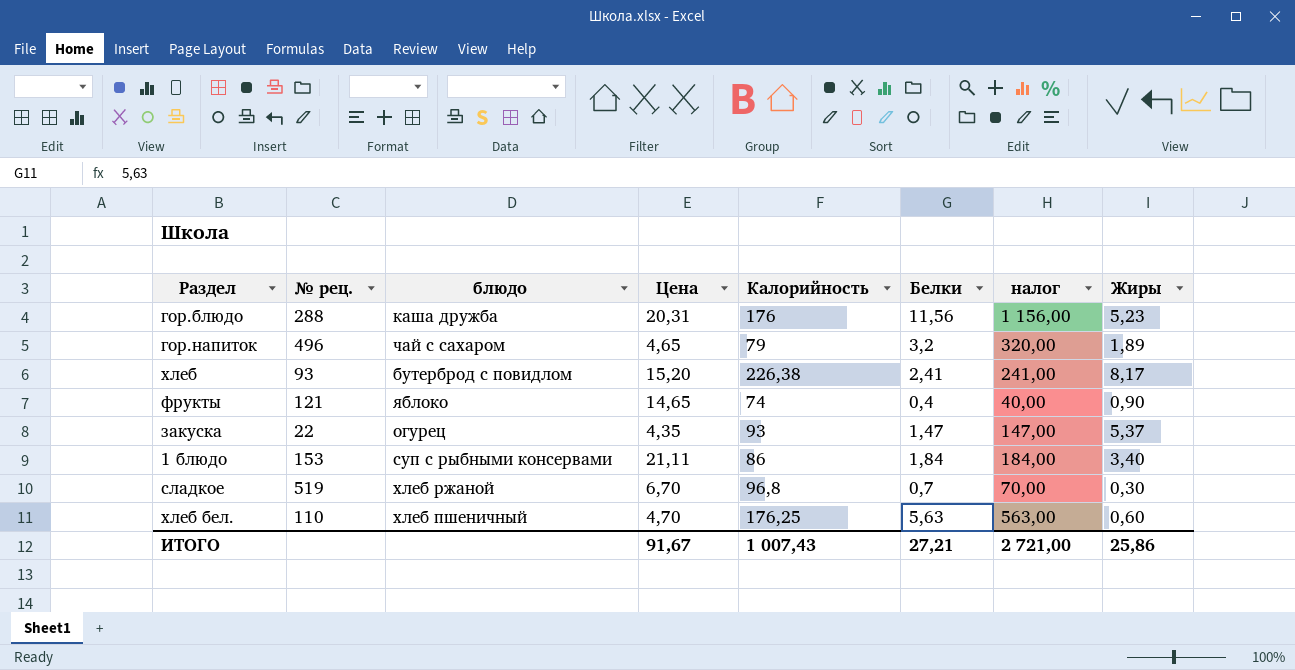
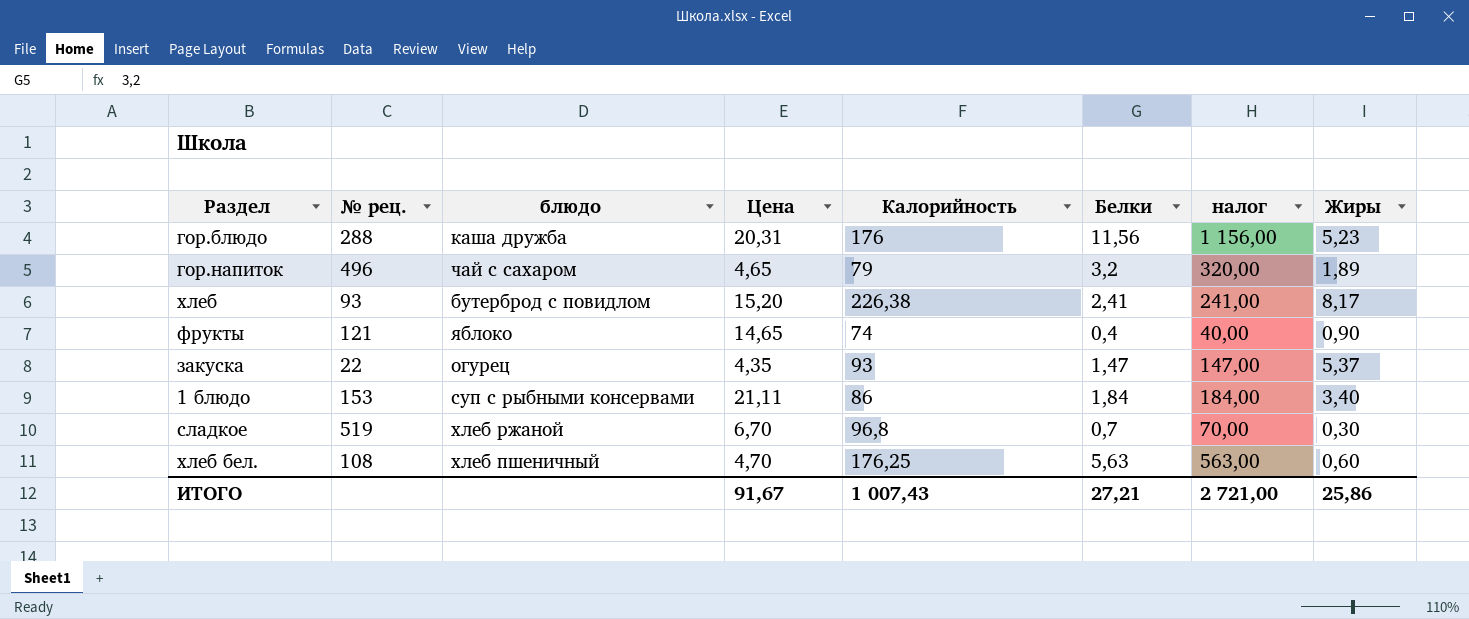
хлеб бел. | № рец.: 110 -> 108

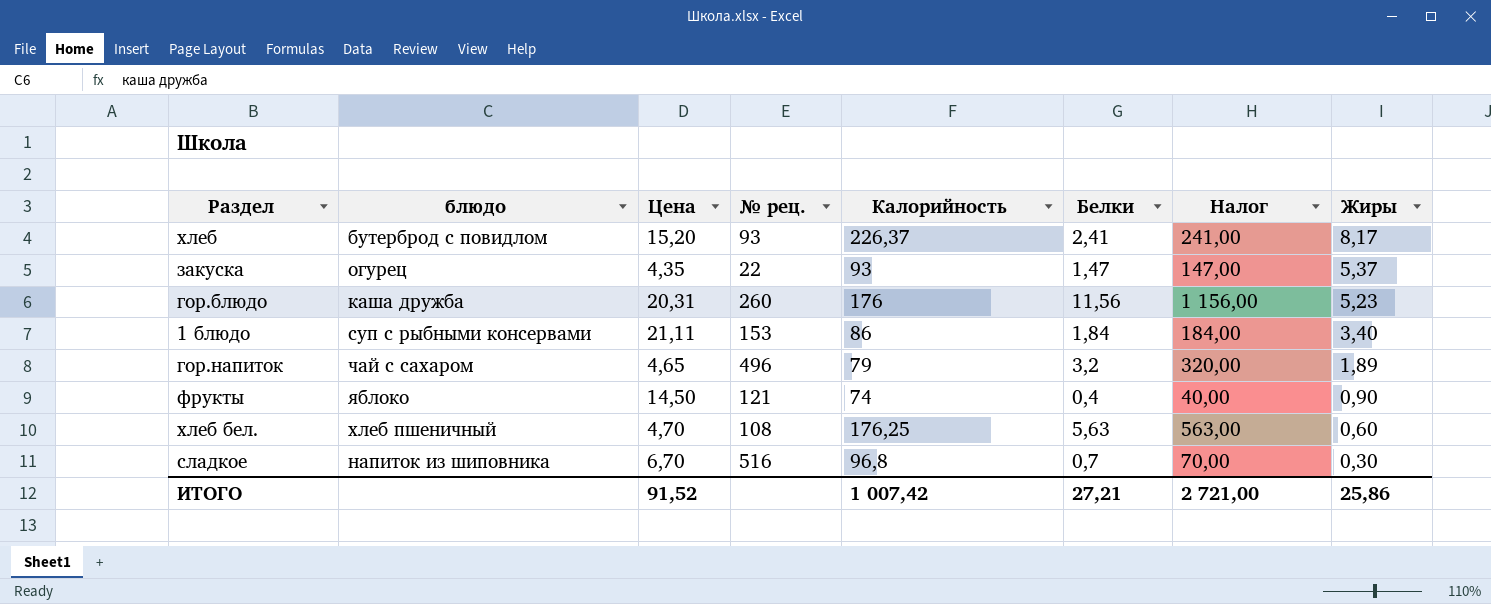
row order: none -> Жиры descending
column № рец. | position: 2 -> 4
column name: налог -> Налог
хлеб | Калорийность: 226,38 -> 226,37
гор.блюдо | № рец.: 288 -> 260
фрукты | Цена: 14,65 -> 14,50
сладкое | блюдо: хлеб ржаной -> напиток из шиповника
сладкое | № рец.: 519 -> 516
ИТОГО | Цена: 91,67 -> 91,52
ИТОГО | Калорийность: 1 007,43 -> 1 007,42

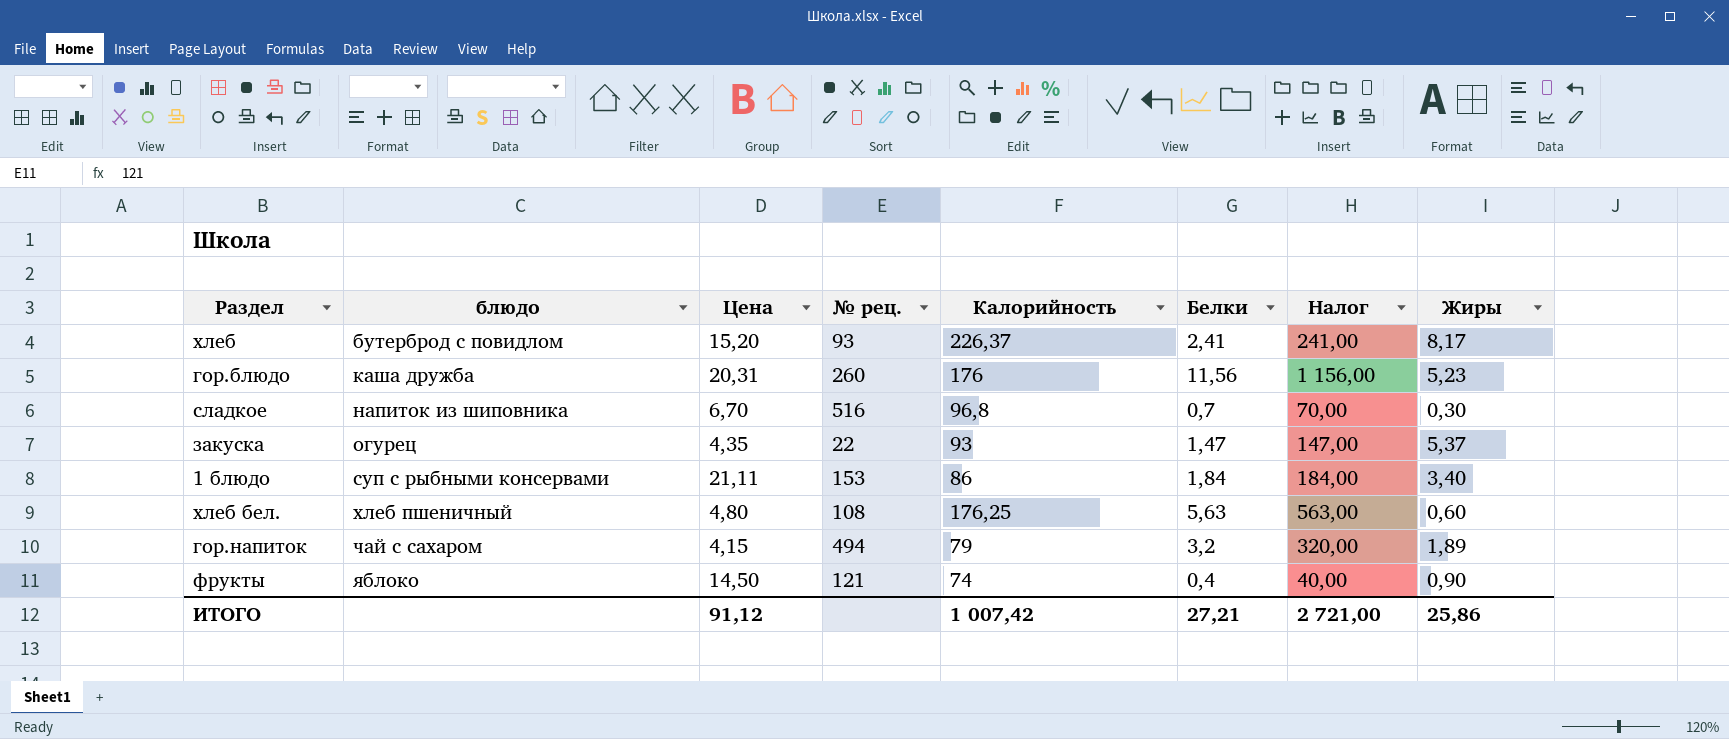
row order: Жиры descending -> блюдо ascending
хлеб бел. | Цена: 4,70 -> 4,80
гор.напиток | Цена: 4,65 -> 4,15
гор.напиток | № рец.: 496 -> 494
ИТОГО | Цена: 91,52 -> 91,12

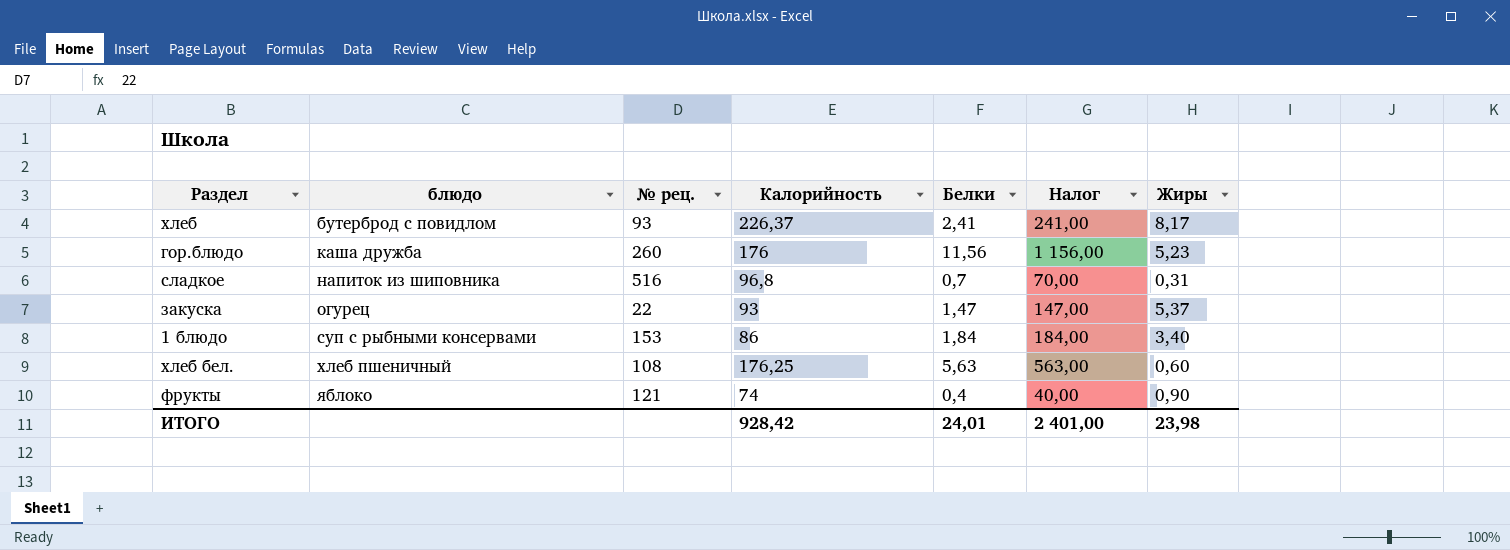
column Цена | position: 3 -> none
row гор.напиток: чай с сахаром | 4,15 | 494 | 79 | 3,2 | 320,00 | 1,89 -> none
сладкое | Жиры: 0,30 -> 0,31
ИТОГО | Калорийность: 1 007,42 -> 928,42
ИТОГО | Белки: 27,21 -> 24,01
ИТОГО | Налог: 2 721,00 -> 2 401,00
ИТОГО | Жиры: 25,86 -> 23,98

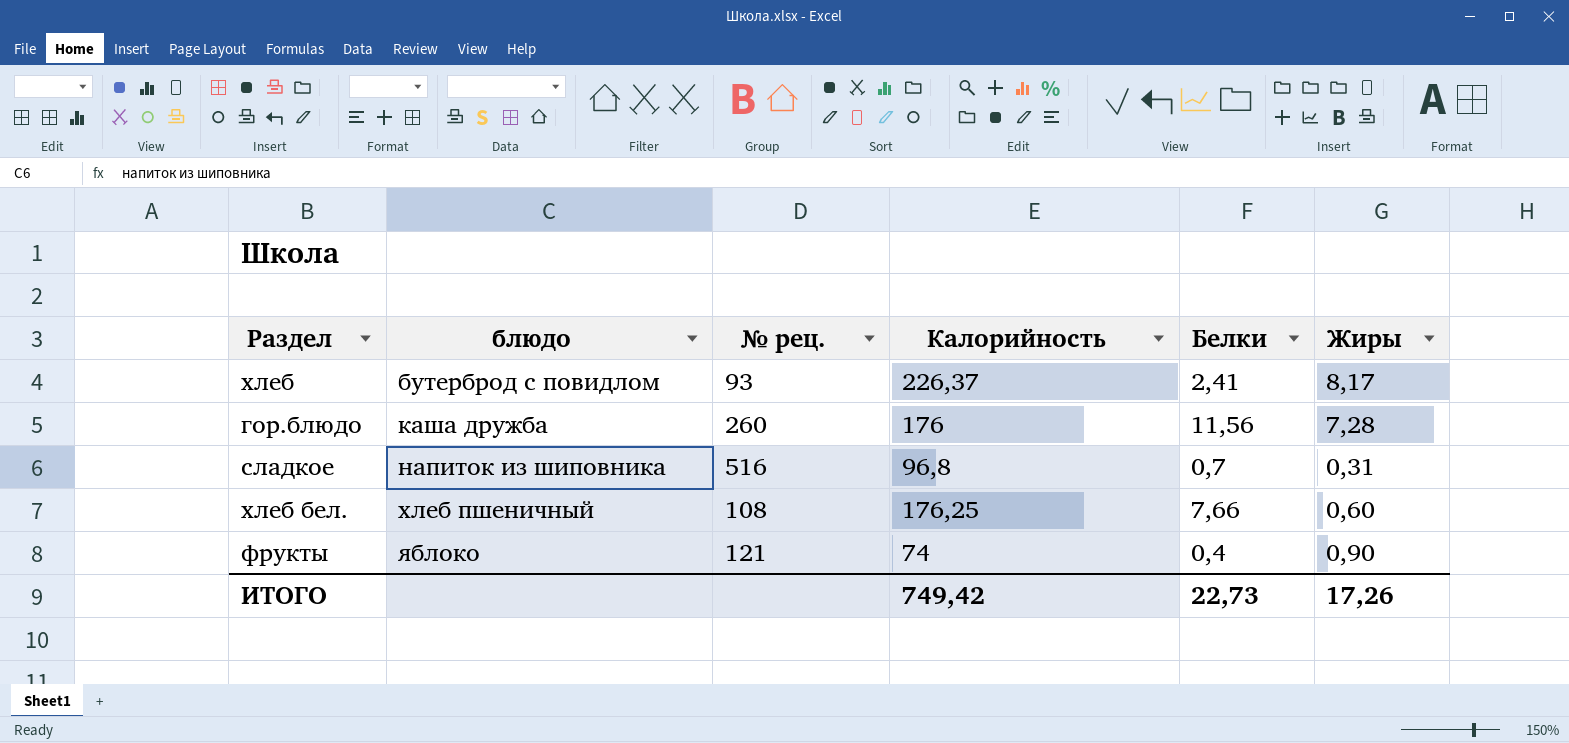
column Налог | formula: [Белки] * 100 -> none
row закуска: огурец | 22 | 93 | 1,47 | 147,00 | 5,37 -> none
row 1 блюдо: суп с рыбными консервами | 153 | 86 | 1,84 | 184,00 | 3,40 -> none
гор.блюдо | Жиры: 5,23 -> 7,28
хлеб бел. | Белки: 5,63 -> 7,66
ИТОГО | Калорийность: 928,42 -> 749,42
ИТОГО | Белки: 24,01 -> 22,73
ИТОГО | Жиры: 23,98 -> 17,26

